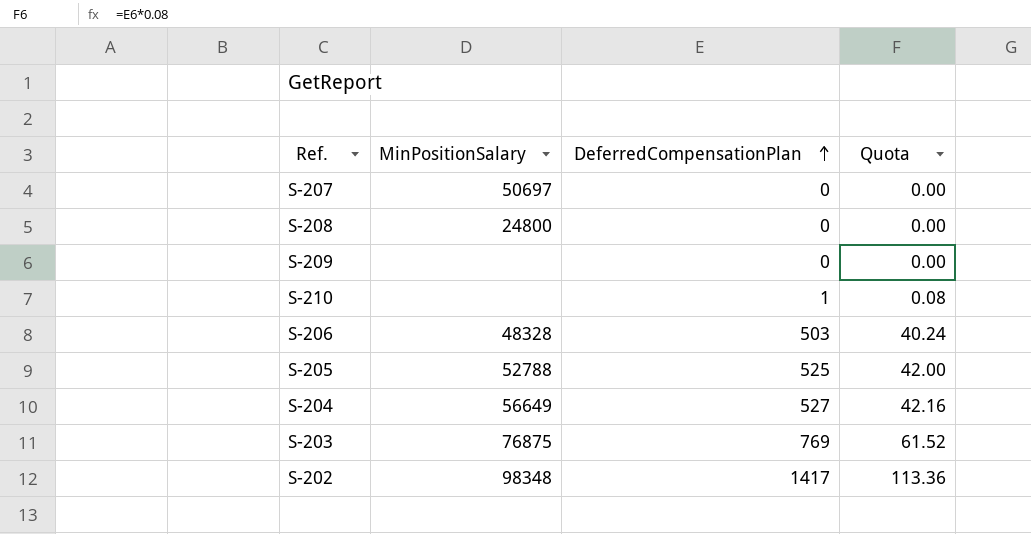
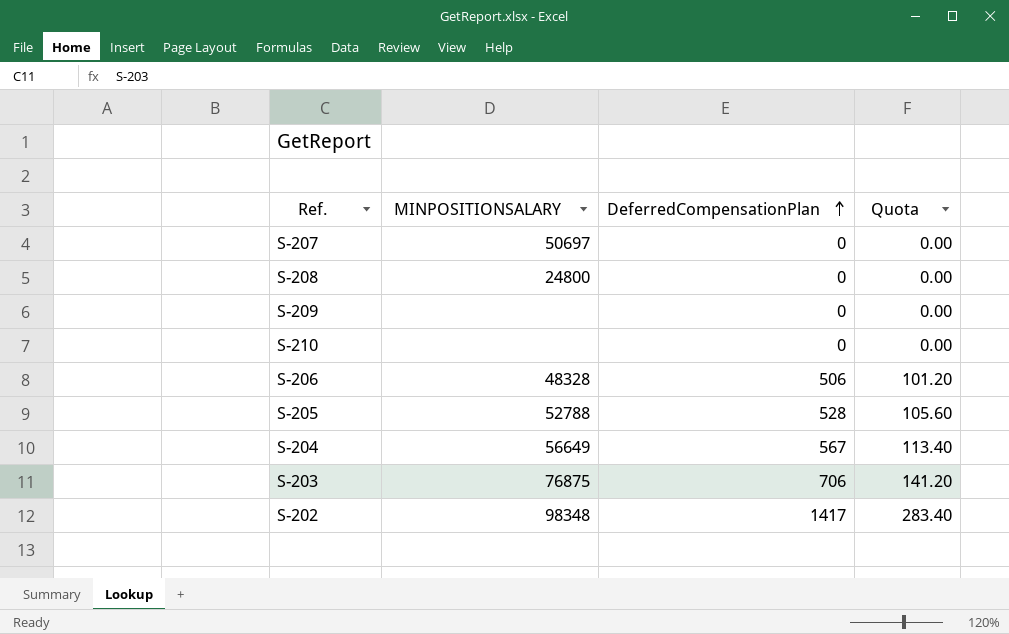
column name: MinPositionSalary -> MINPOSITIONSALARY
column Quota | formula: [DeferredCompensationPlan] * 0.08 -> [DeferredCompensationPlan] * 0.2
S-210 | DeferredCompensationPlan: 1 -> 0
S-206 | DeferredCompensationPlan: 503 -> 506
S-205 | DeferredCompensationPlan: 525 -> 528
S-204 | DeferredCompensationPlan: 527 -> 567
S-203 | DeferredCompensationPlan: 769 -> 706

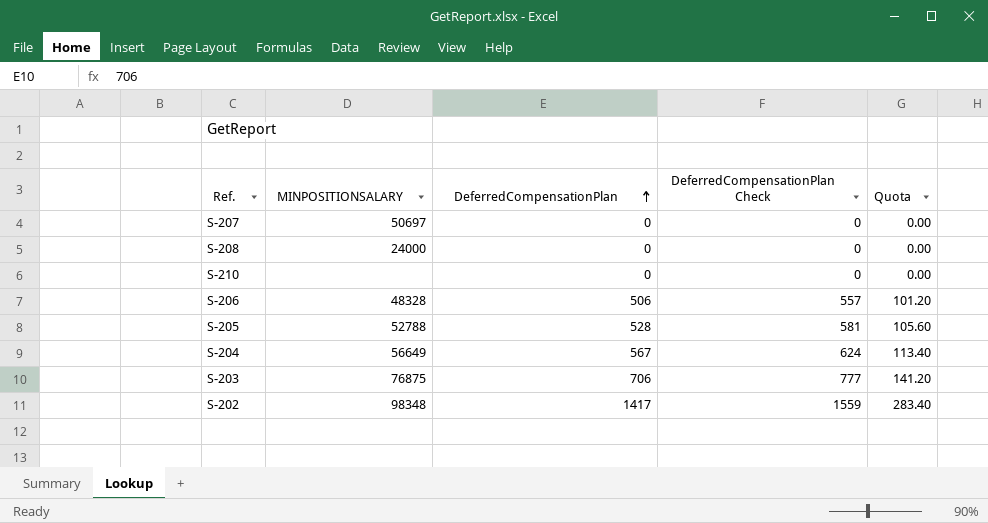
column DeferredCompensationPlan Check | formula: none -> [DeferredCompensationPlan] * 1.1
row S-209: none | 0 | 0.00 -> none
S-208 | MINPOSITIONSALARY: 24800 -> 24000

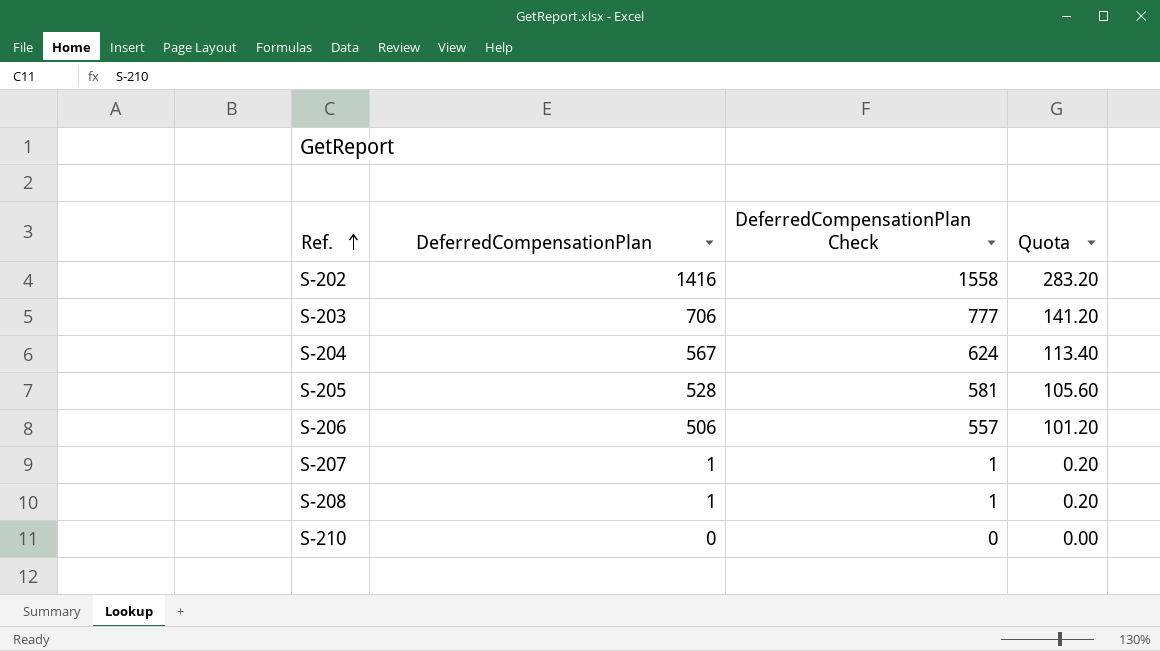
row order: DeferredCompensationPlan ascending -> Ref. ascending
column MINPOSITIONSALARY | position: 2 -> none
S-202 | DeferredCompensationPlan: 1417 -> 1416
S-202 | DeferredCompensationPlan Check: 1559 -> 1558
S-202 | Quota: 283.40 -> 283.20
S-207 | DeferredCompensationPlan: 0 -> 1
S-207 | DeferredCompensationPlan Check: 0 -> 1
S-207 | Quota: 0.00 -> 0.20
S-208 | DeferredCompensationPlan: 0 -> 1
S-208 | DeferredCompensationPlan Check: 0 -> 1
S-208 | Quota: 0.00 -> 0.20

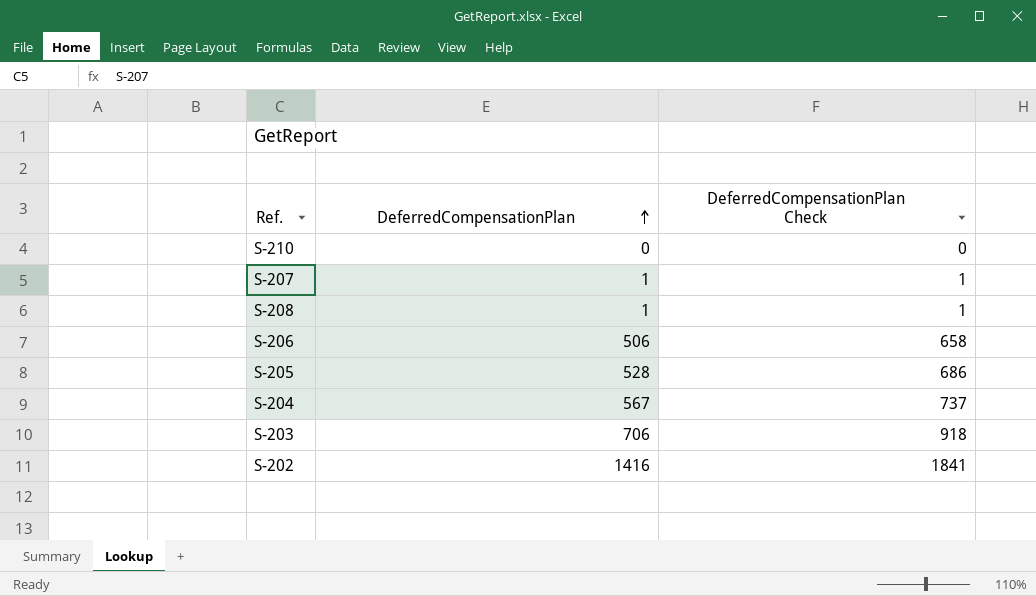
row order: Ref. ascending -> DeferredCompensationPlan ascending
column Quota | formula: [DeferredCompensationPlan] * 0.2 -> none
column DeferredCompensationPlan Check | formula: [DeferredCompensationPlan] * 1.1 -> [DeferredCompensationPlan] * 1.3

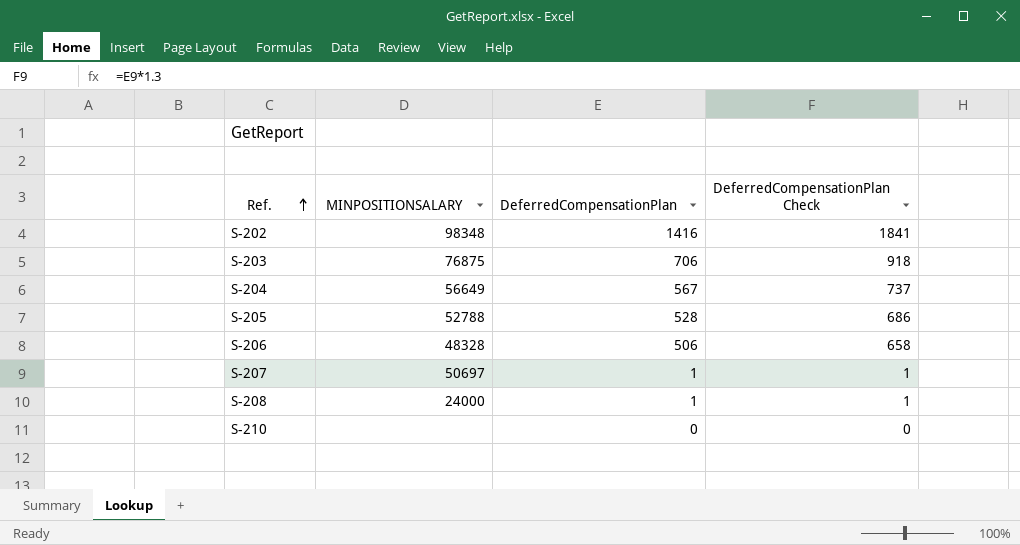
row order: DeferredCompensationPlan ascending -> Ref. ascending
column MINPOSITIONSALARY | position: none -> 2

